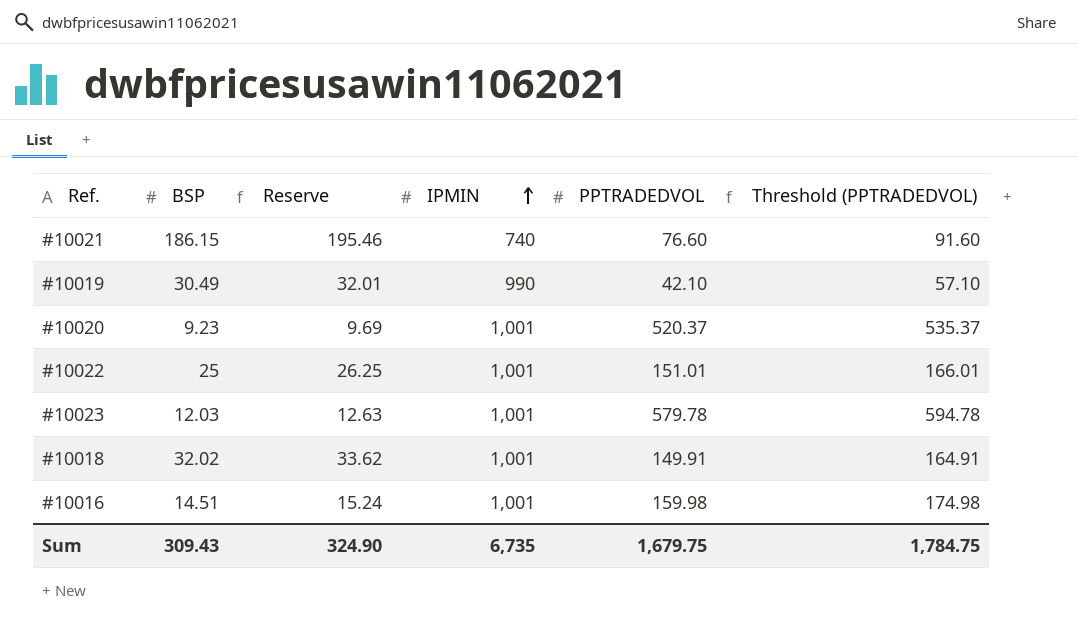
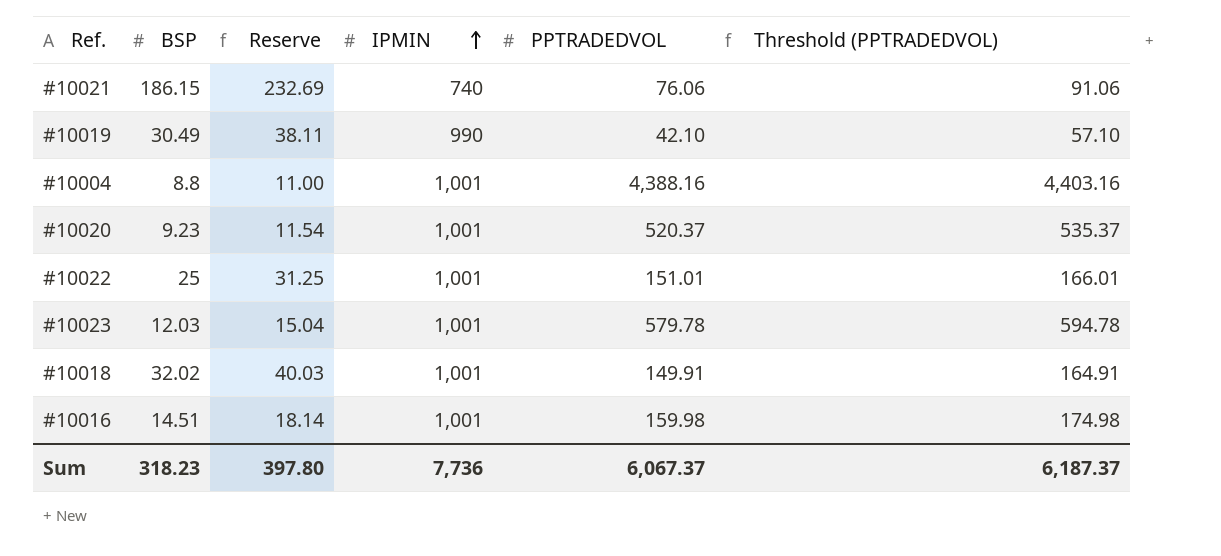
column Reserve | formula: [BSP] * 1.05 -> [BSP] * 1.25
#10021 | PPTRADEDVOL: 76.60 -> 76.06
#10021 | Threshold (PPTRADEDVOL): 91.60 -> 91.06
row #10004: none -> 8.8 | 11.00 | 1,001 | 4,388.16 | 4,403.16
Sum | BSP: 309.43 -> 318.23
Sum | Reserve: 324.90 -> 397.80
Sum | IPMIN: 6,735 -> 7,736
Sum | PPTRADEDVOL: 1,679.75 -> 6,067.37
Sum | Threshold (PPTRADEDVOL): 1,784.75 -> 6,187.37

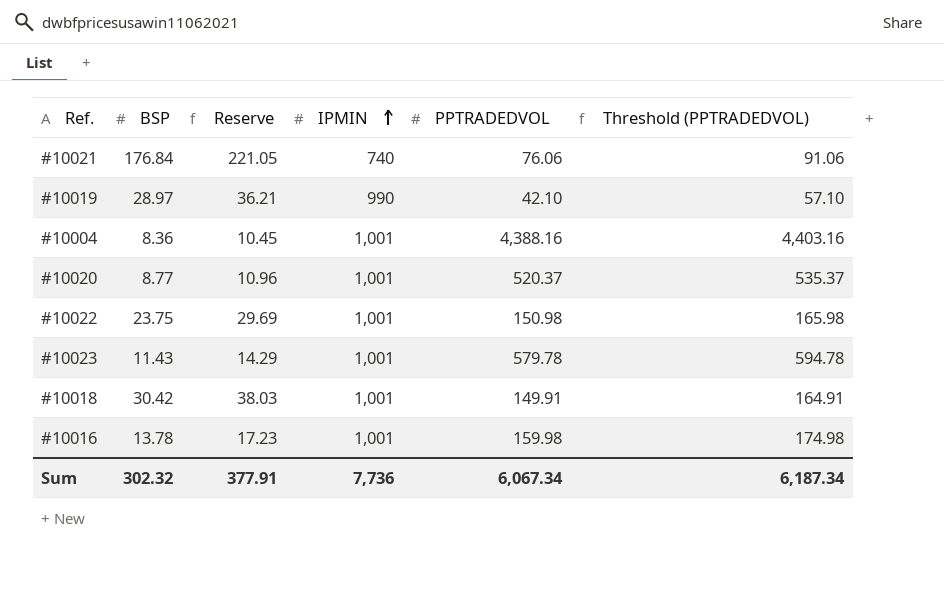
#10021 | BSP: 186.15 -> 176.84
#10021 | Reserve: 232.69 -> 221.05
#10019 | BSP: 30.49 -> 28.97
#10019 | Reserve: 38.11 -> 36.21
#10004 | BSP: 8.8 -> 8.36
#10004 | Reserve: 11.00 -> 10.45
#10020 | BSP: 9.23 -> 8.77
#10020 | Reserve: 11.54 -> 10.96
#10022 | BSP: 25 -> 23.75
#10022 | Reserve: 31.25 -> 29.69
#10022 | PPTRADEDVOL: 151.01 -> 150.98
#10022 | Threshold (PPTRADEDVOL): 166.01 -> 165.98
#10023 | BSP: 12.03 -> 11.43
#10023 | Reserve: 15.04 -> 14.29
#10018 | BSP: 32.02 -> 30.42
#10018 | Reserve: 40.03 -> 38.03
#10016 | BSP: 14.51 -> 13.78
#10016 | Reserve: 18.14 -> 17.23
Sum | BSP: 318.23 -> 302.32
Sum | Reserve: 397.80 -> 377.91
Sum | PPTRADEDVOL: 6,067.37 -> 6,067.34
Sum | Threshold (PPTRADEDVOL): 6,187.37 -> 6,187.34

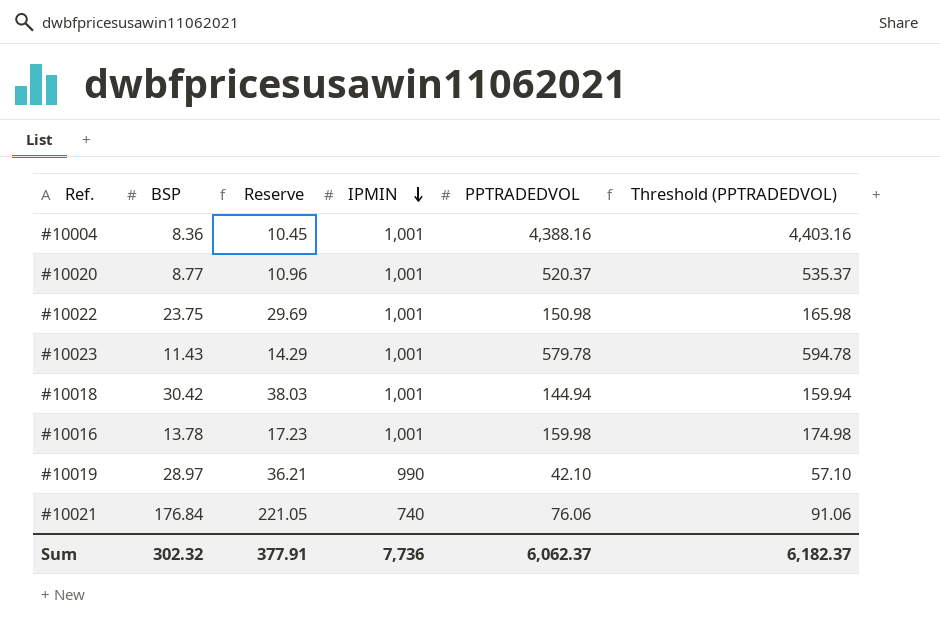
row order: IPMIN ascending -> IPMIN descending
#10018 | PPTRADEDVOL: 149.91 -> 144.94
#10018 | Threshold (PPTRADEDVOL): 164.91 -> 159.94
Sum | PPTRADEDVOL: 6,067.34 -> 6,062.37
Sum | Threshold (PPTRADEDVOL): 6,187.34 -> 6,182.37

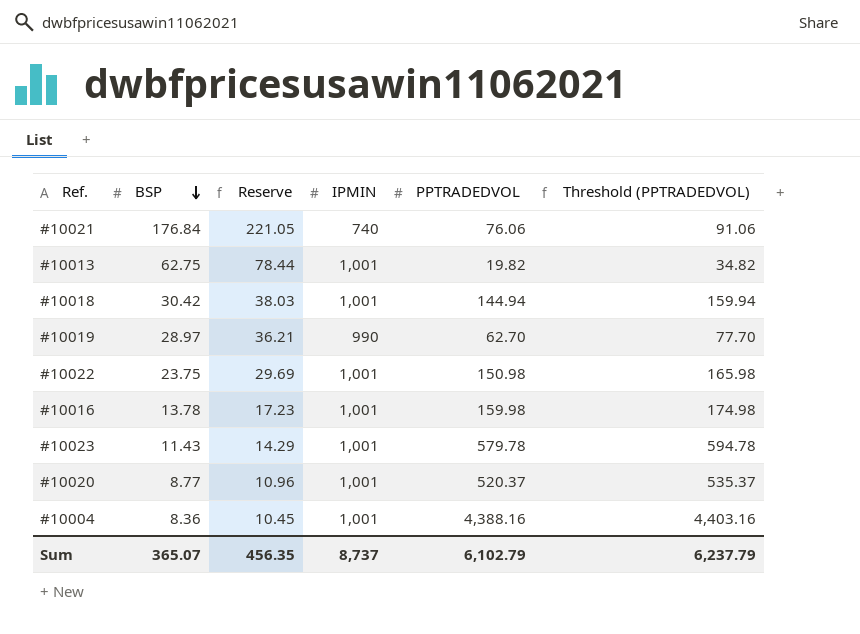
row order: IPMIN descending -> BSP descending
row #10013: none -> 62.75 | 78.44 | 1,001 | 19.82 | 34.82
#10019 | PPTRADEDVOL: 42.10 -> 62.70
#10019 | Threshold (PPTRADEDVOL): 57.10 -> 77.70
Sum | BSP: 302.32 -> 365.07
Sum | Reserve: 377.91 -> 456.35
Sum | IPMIN: 7,736 -> 8,737
Sum | PPTRADEDVOL: 6,062.37 -> 6,102.79
Sum | Threshold (PPTRADEDVOL): 6,182.37 -> 6,237.79

